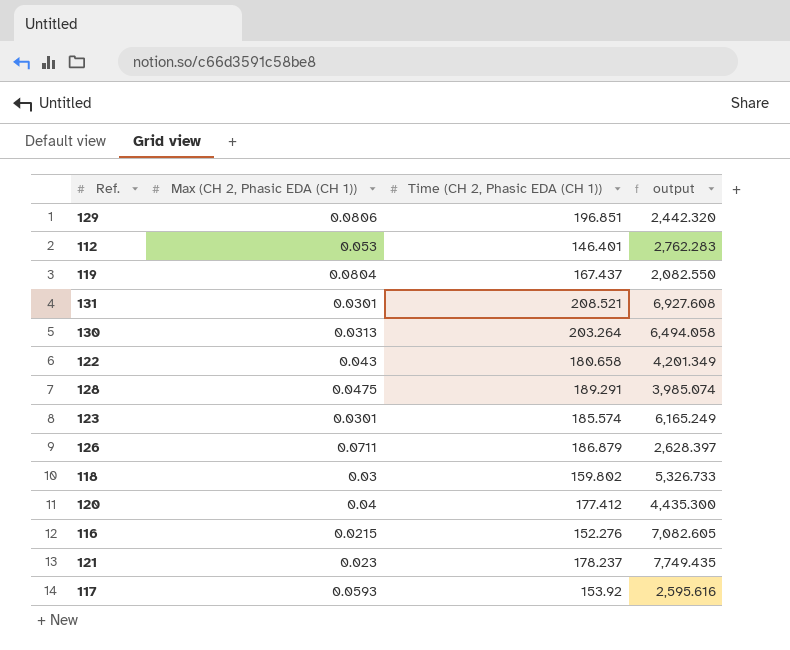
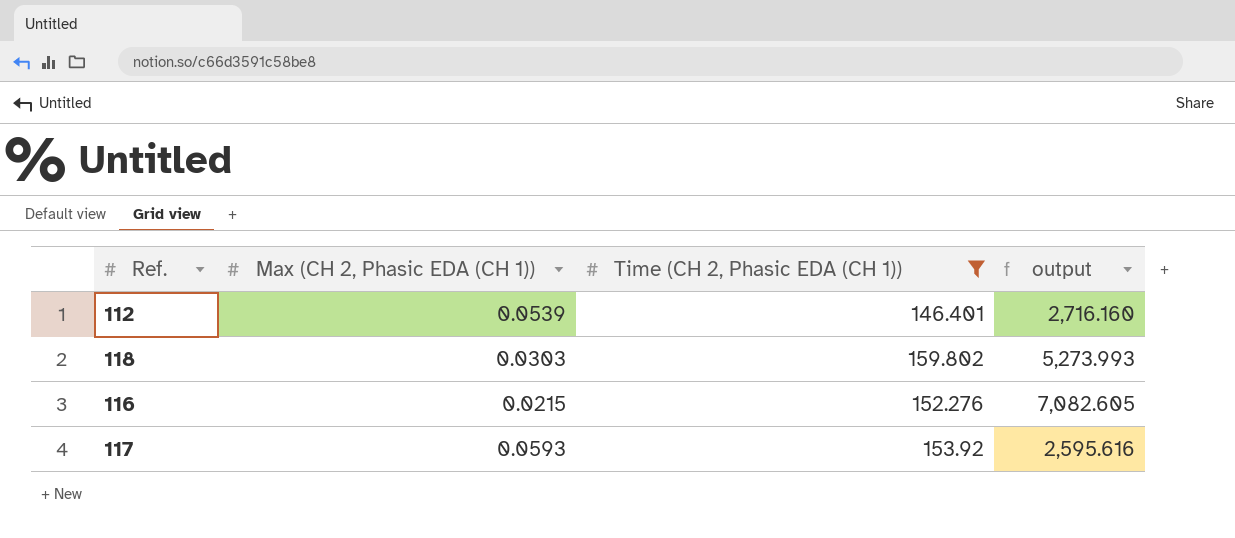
filter: none -> Time (CH 2, Phasic EDA (CH 1)) <= 159.802
112 | Max (CH 2, Phasic EDA (CH 1)): 0.053 -> 0.0539
112 | output: 2,762.283 -> 2,716.160
118 | Max (CH 2, Phasic EDA (CH 1)): 0.03 -> 0.0303
118 | output: 5,326.733 -> 5,273.993

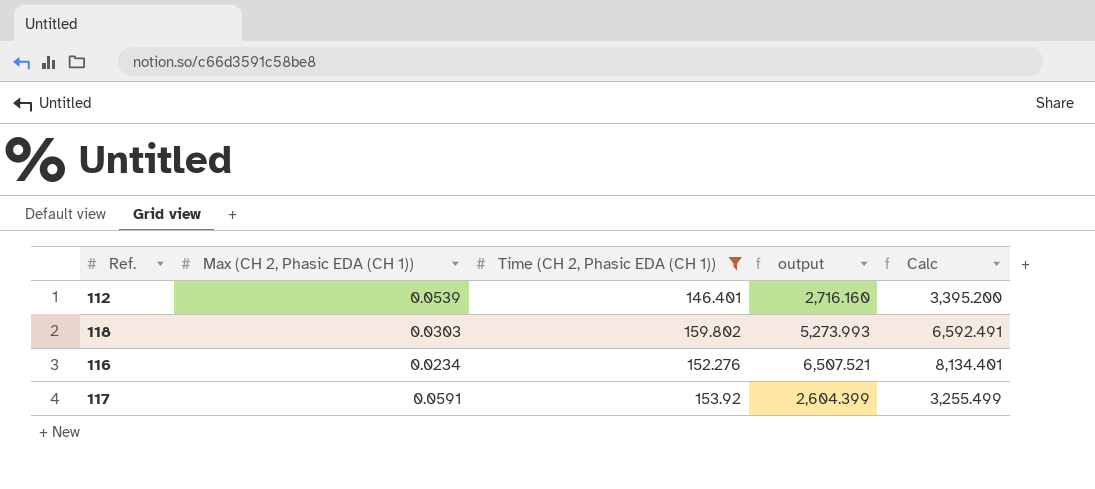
column Calc | formula: none -> [output] * 1.25
116 | Max (CH 2, Phasic EDA (CH 1)): 0.0215 -> 0.0234
116 | output: 7,082.605 -> 6,507.521
117 | Max (CH 2, Phasic EDA (CH 1)): 0.0593 -> 0.0591
117 | output: 2,595.616 -> 2,604.399

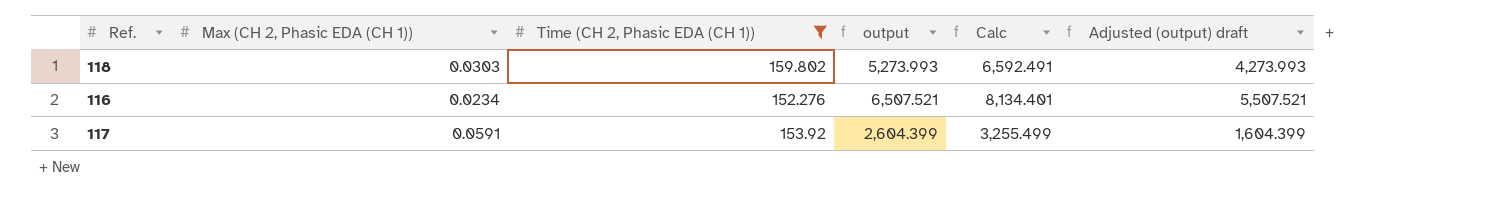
column Adjusted (output) draft | formula: none -> [output] - 1000
row 112: 0.0539 | 146.401 | 2,716.160 | 3,395.200 -> none

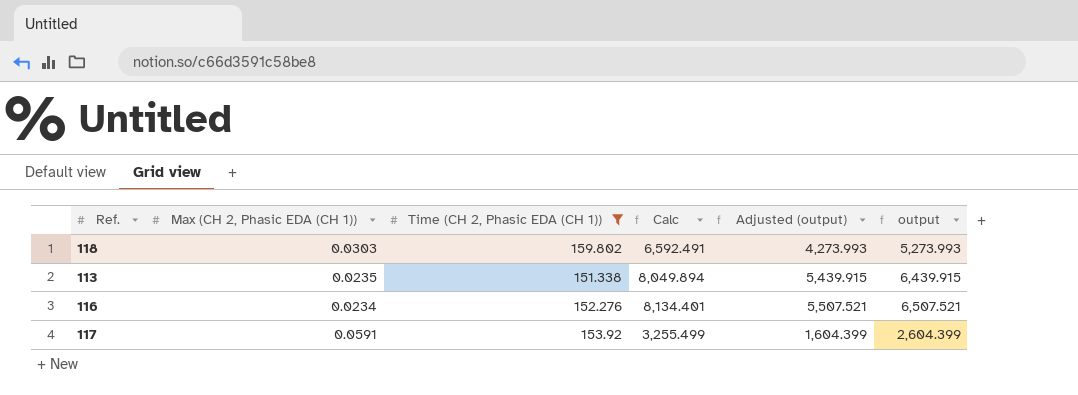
column name: Adjusted (output) draft -> Adjusted (output)
column output | position: 4 -> 6
row 113: none -> 0.0235 | 151.338 | 8,049.894 | 5,439.915 | 6,439.915

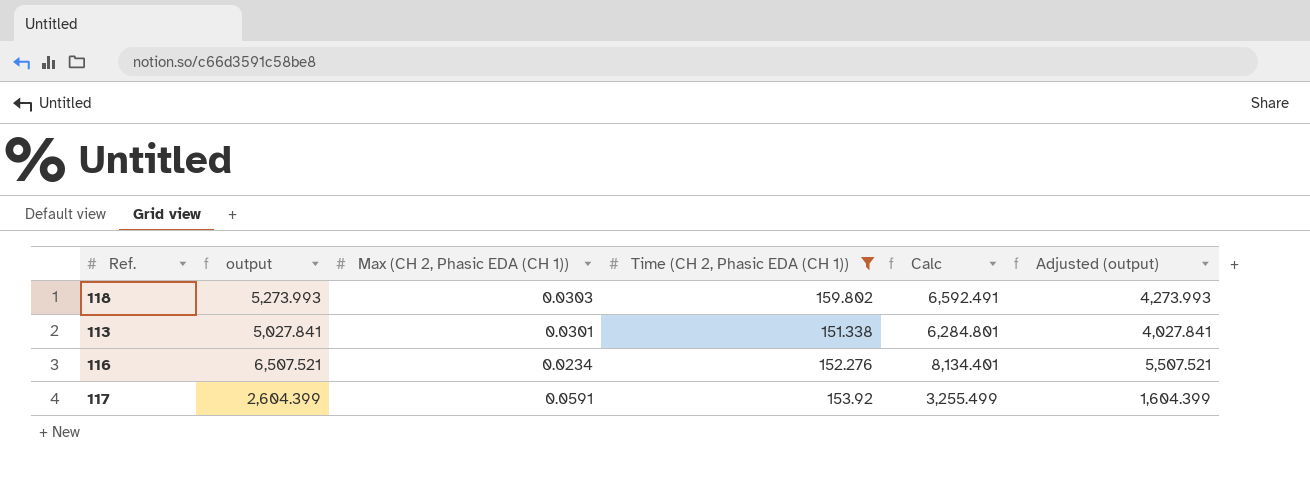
column output | position: 6 -> 2
113 | output: 6,439.915 -> 5,027.841
113 | Max (CH 2, Phasic EDA (CH 1)): 0.0235 -> 0.0301
113 | Calc: 8,049.894 -> 6,284.801
113 | Adjusted (output): 5,439.915 -> 4,027.841

